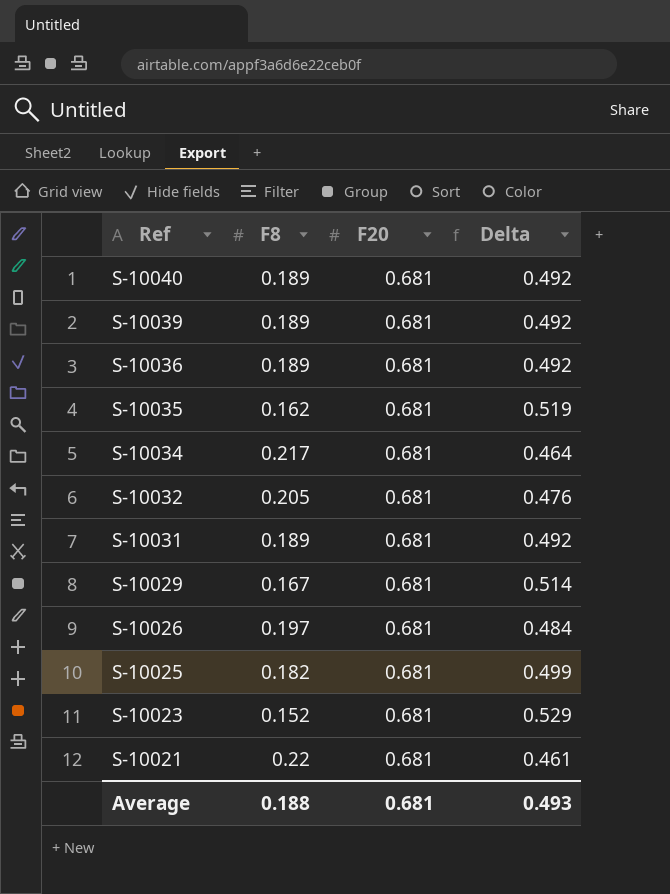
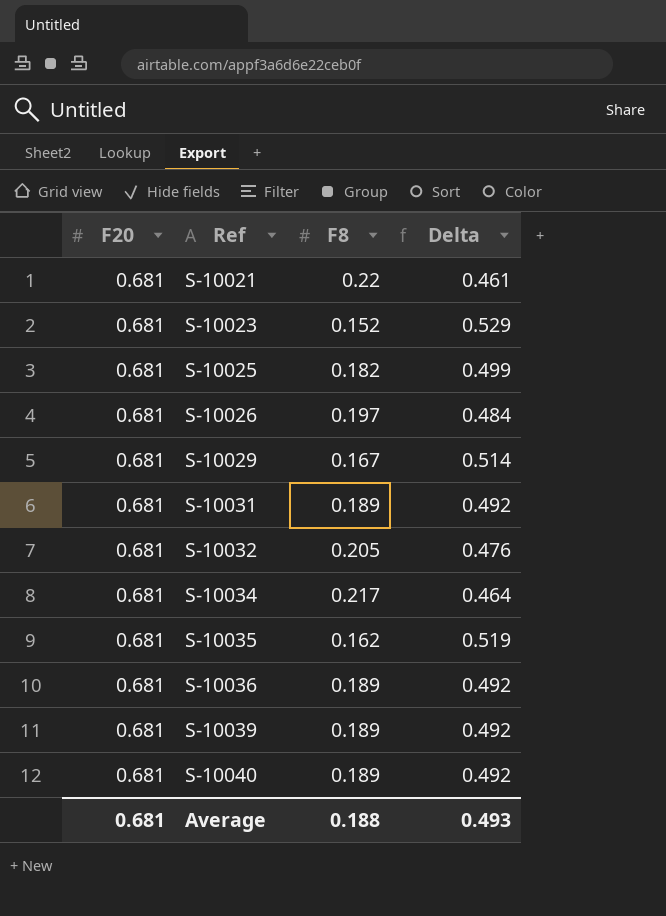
row order: Ref descending -> Ref ascending
column F20 | position: 3 -> 1

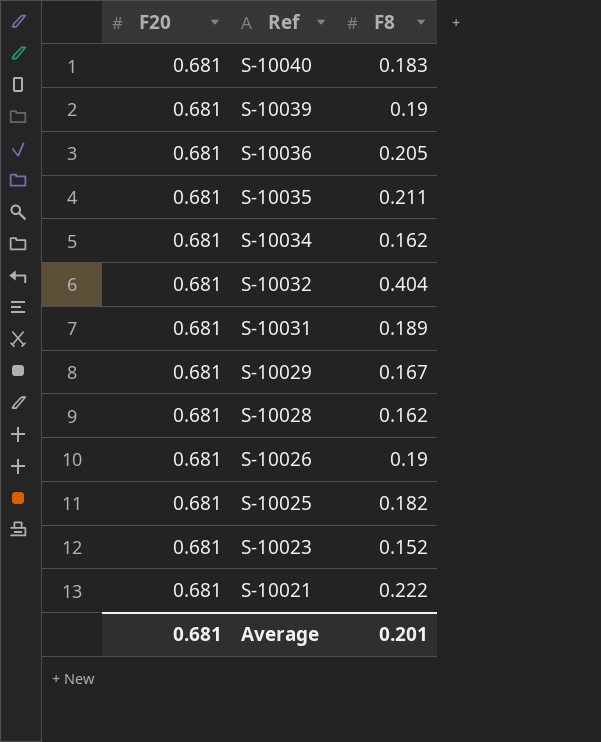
row order: Ref ascending -> Ref descending
column Delta | formula: [F20] - [F8] -> none
S-10040 | F8: 0.189 -> 0.183
S-10039 | F8: 0.189 -> 0.19
S-10036 | F8: 0.189 -> 0.205
S-10035 | F8: 0.162 -> 0.211
S-10034 | F8: 0.217 -> 0.162
S-10032 | F8: 0.205 -> 0.404
row S-10028: none -> 0.681 | 0.162
S-10026 | F8: 0.197 -> 0.19
S-10021 | F8: 0.22 -> 0.222
Average | F8: 0.188 -> 0.201

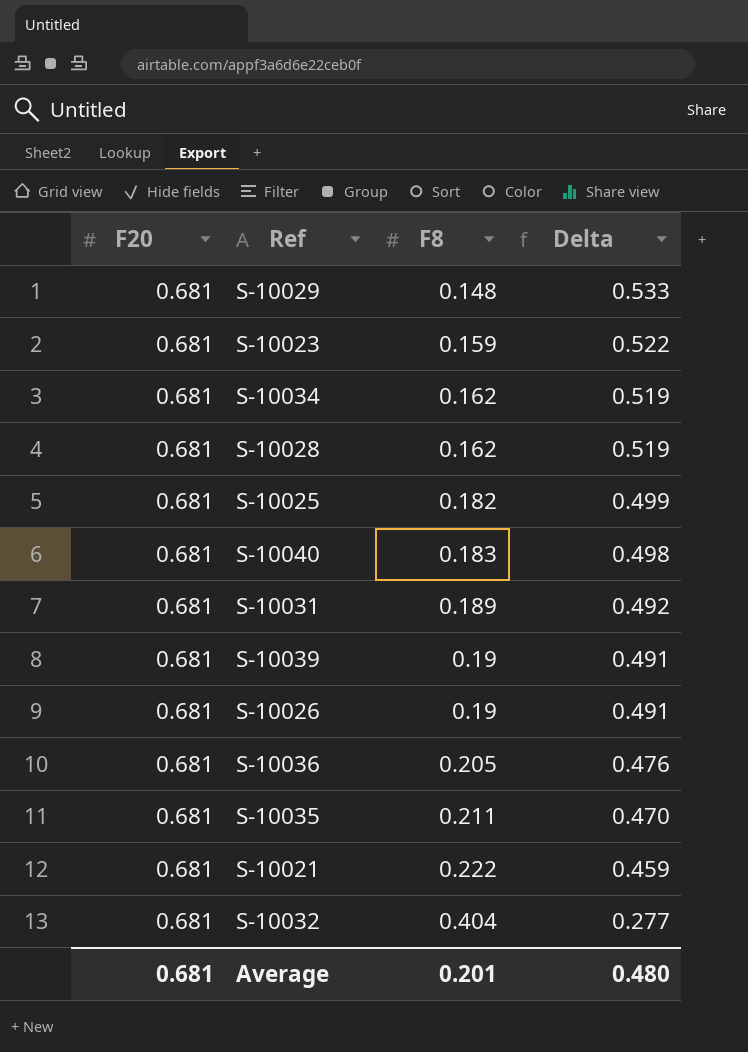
row order: Ref descending -> F8 ascending
column Delta | formula: none -> [F20] - [F8]
S-10029 | F8: 0.167 -> 0.148
S-10023 | F8: 0.152 -> 0.159

